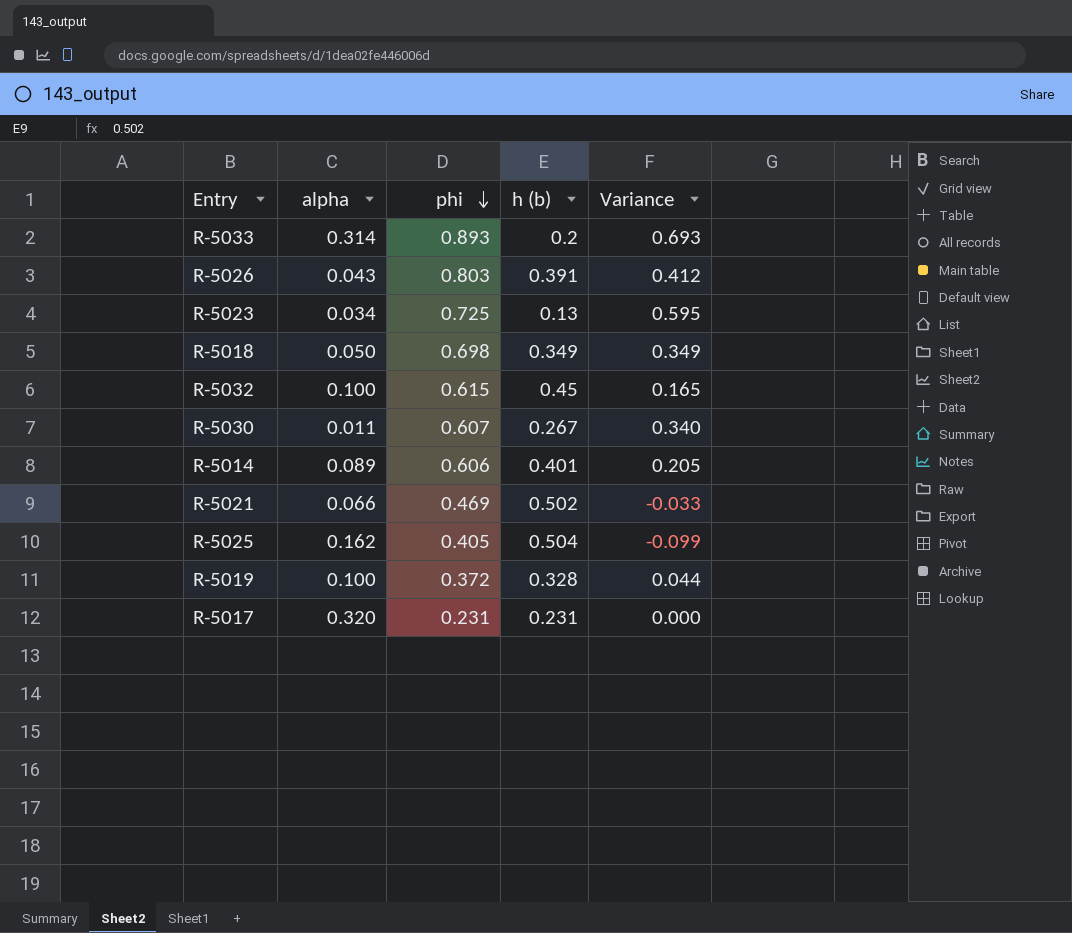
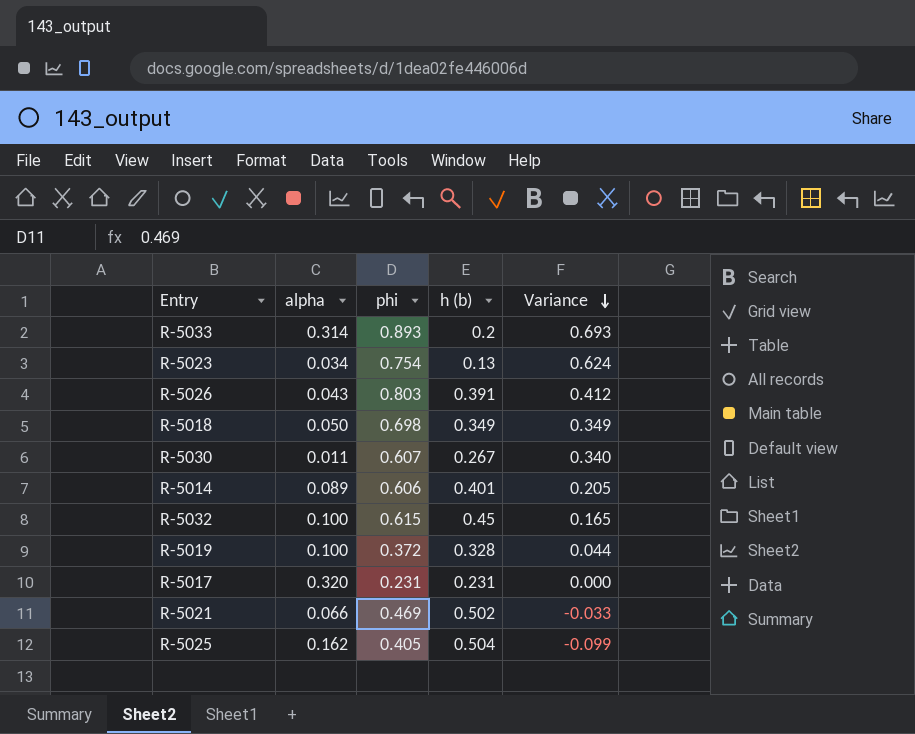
row order: phi descending -> Variance descending
R-5023 | phi: 0.725 -> 0.754
R-5023 | Variance: 0.595 -> 0.624

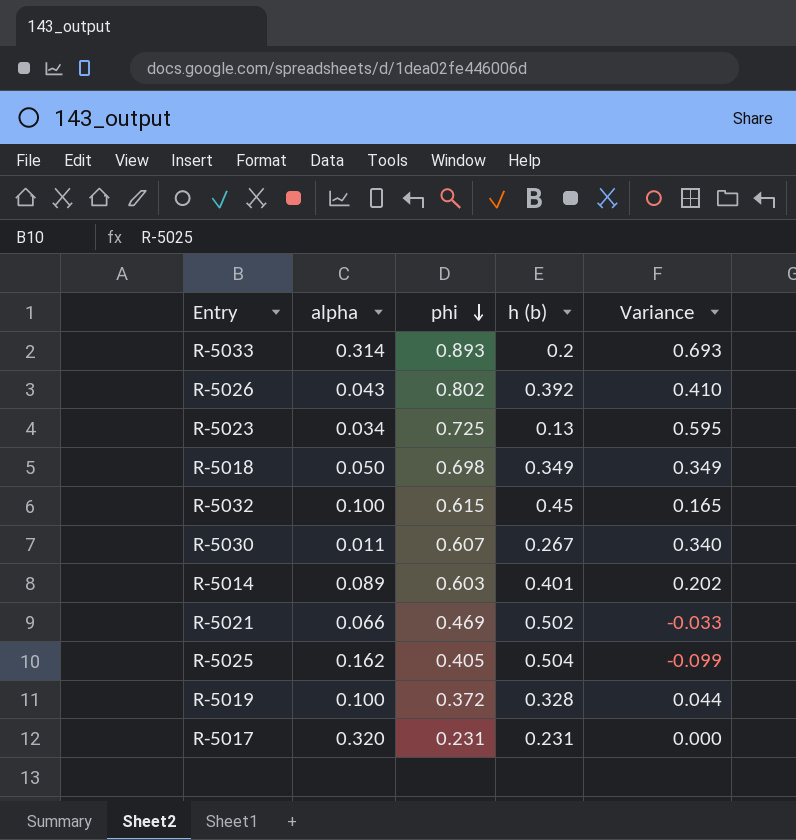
row order: Variance descending -> phi descending
R-5026 | phi: 0.803 -> 0.802
R-5026 | h (b): 0.391 -> 0.392
R-5026 | Variance: 0.412 -> 0.410
R-5023 | phi: 0.754 -> 0.725
R-5023 | Variance: 0.624 -> 0.595
R-5014 | phi: 0.606 -> 0.603
R-5014 | Variance: 0.205 -> 0.202

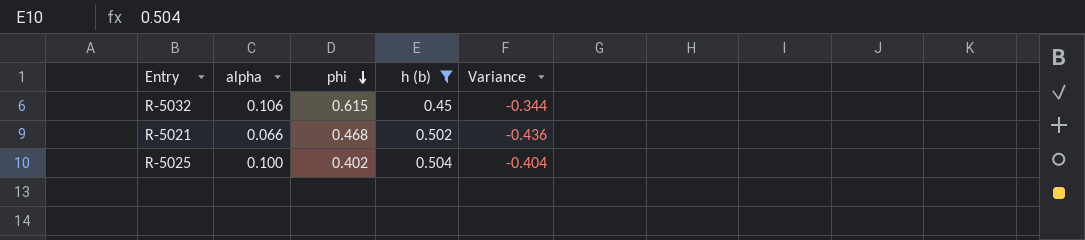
filter: none -> h (b) >= 0.45
column Variance | formula: [phi] - [h (b)] -> [alpha] - [h (b)]
R-5032 | alpha: 0.100 -> 0.106
R-5021 | phi: 0.469 -> 0.468
R-5025 | alpha: 0.162 -> 0.100
R-5025 | phi: 0.405 -> 0.402

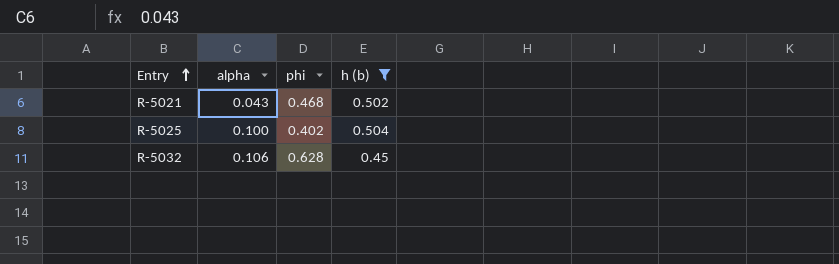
row order: phi descending -> Entry ascending
column Variance | formula: [alpha] - [h (b)] -> none
R-5021 | alpha: 0.066 -> 0.043
R-5032 | phi: 0.615 -> 0.628

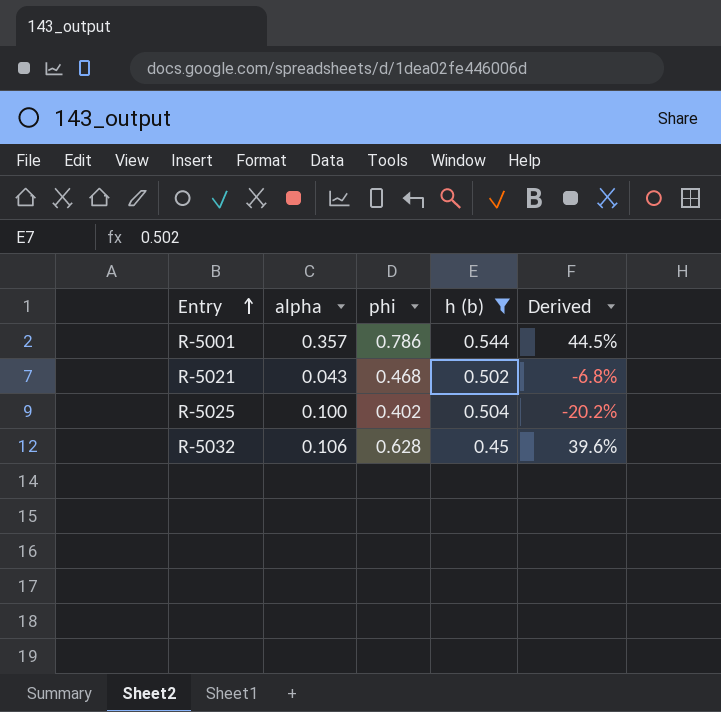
column Derived | formula: none -> ([phi] - [h (b)]) / [h (b)]
row R-5001: none -> 0.357 | 0.786 | 0.544 | 44.5%

